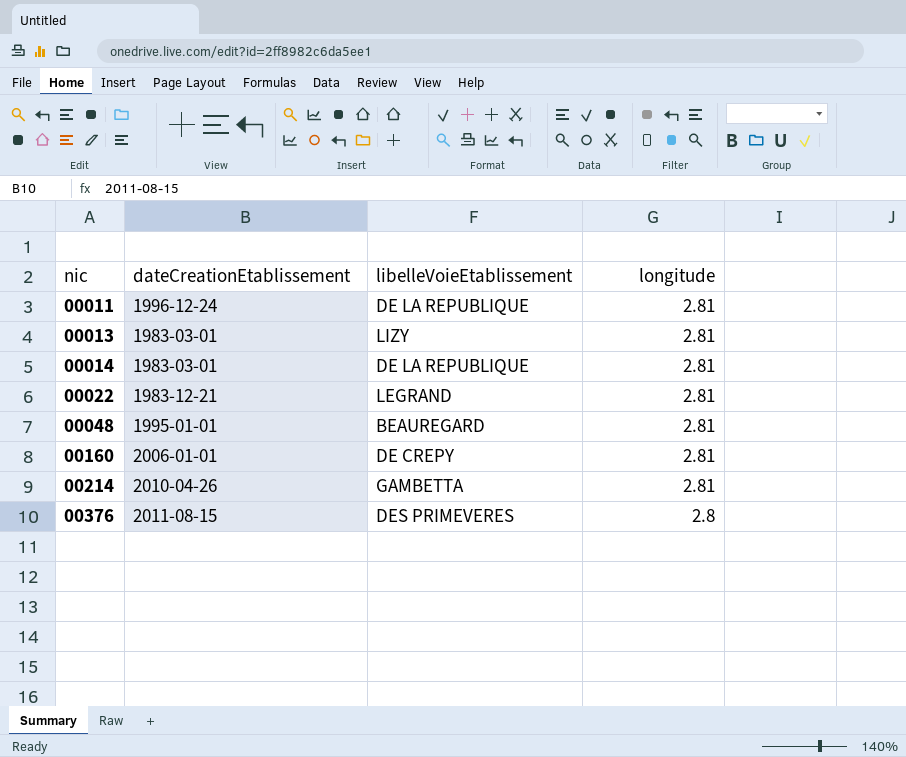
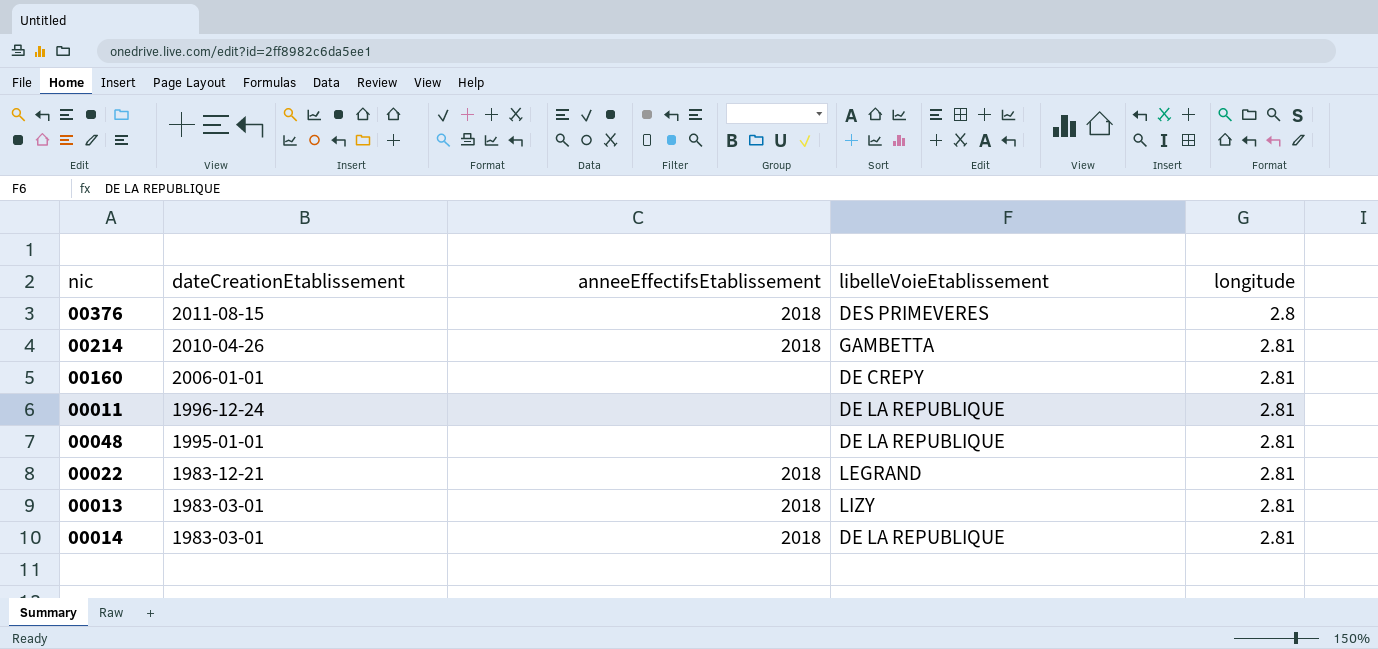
row order: nic ascending -> dateCreationEtablissement descending
column anneeEffectifsEtablissement | position: none -> 3
00048 | libelleVoieEtablissement: BEAUREGARD -> DE LA REPUBLIQUE

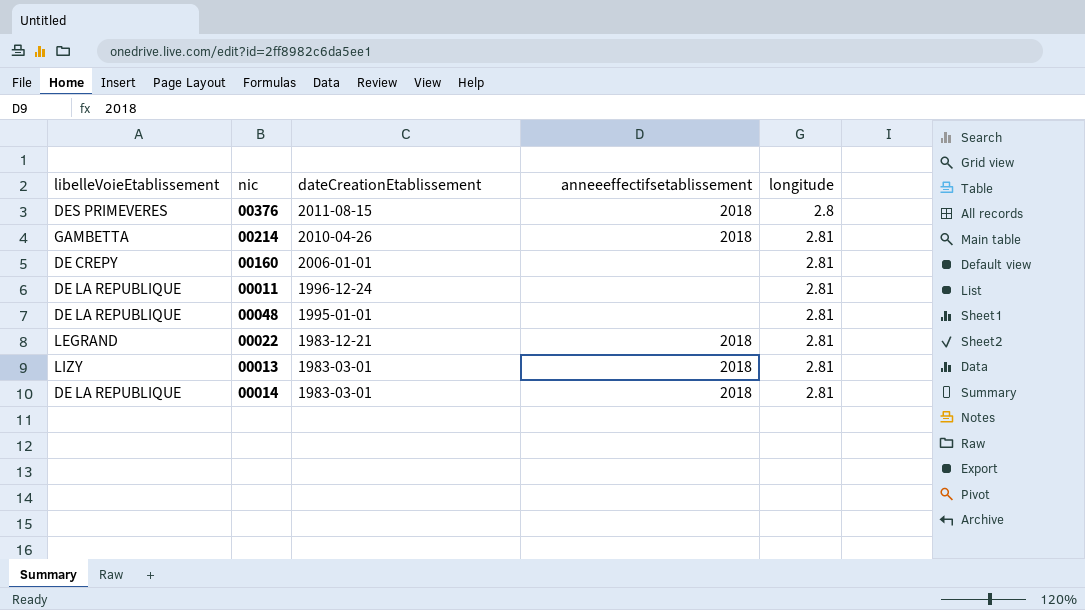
column libelleVoieEtablissement | position: 4 -> 1
column name: anneeEffectifsEtablissement -> anneeeffectifsetablissement

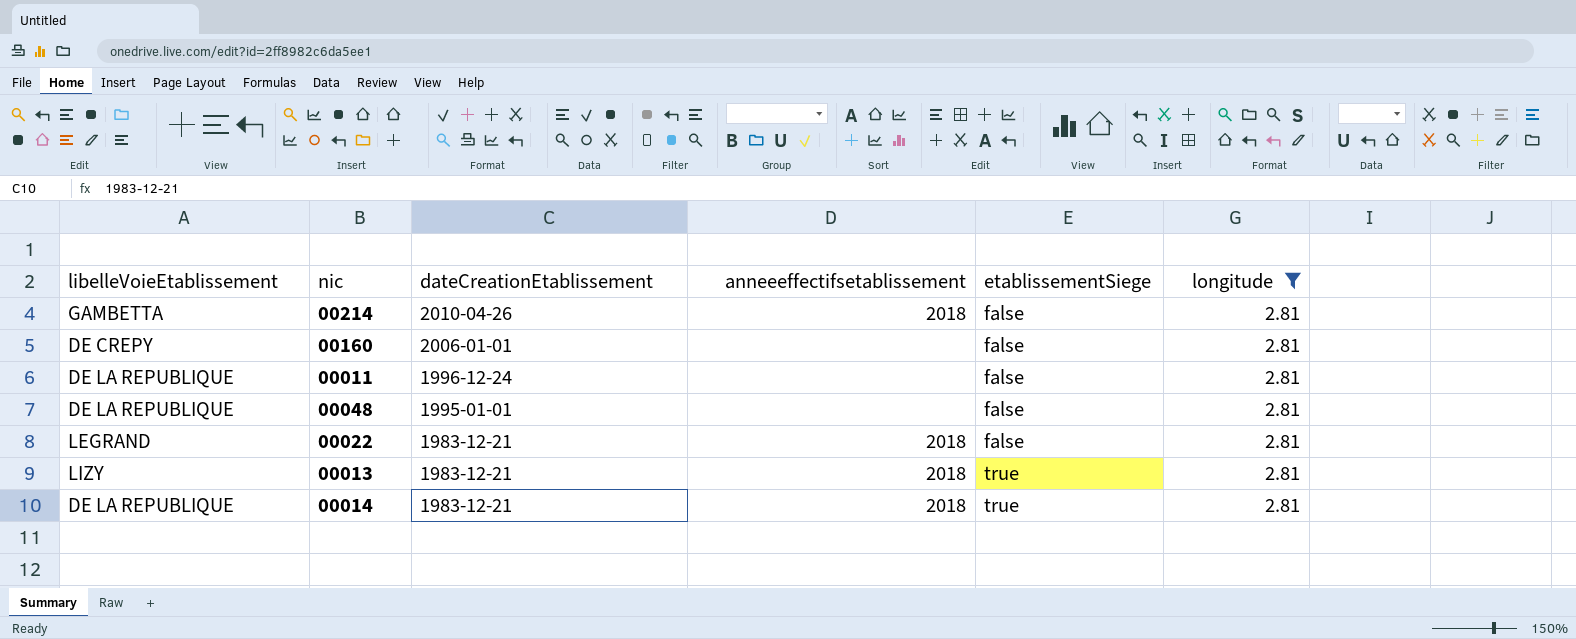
filter: none -> longitude = 2.81
column etablissementSiege | position: none -> 5
00013 | dateCreationEtablissement: 1983-03-01 -> 1983-12-21
00014 | dateCreationEtablissement: 1983-03-01 -> 1983-12-21

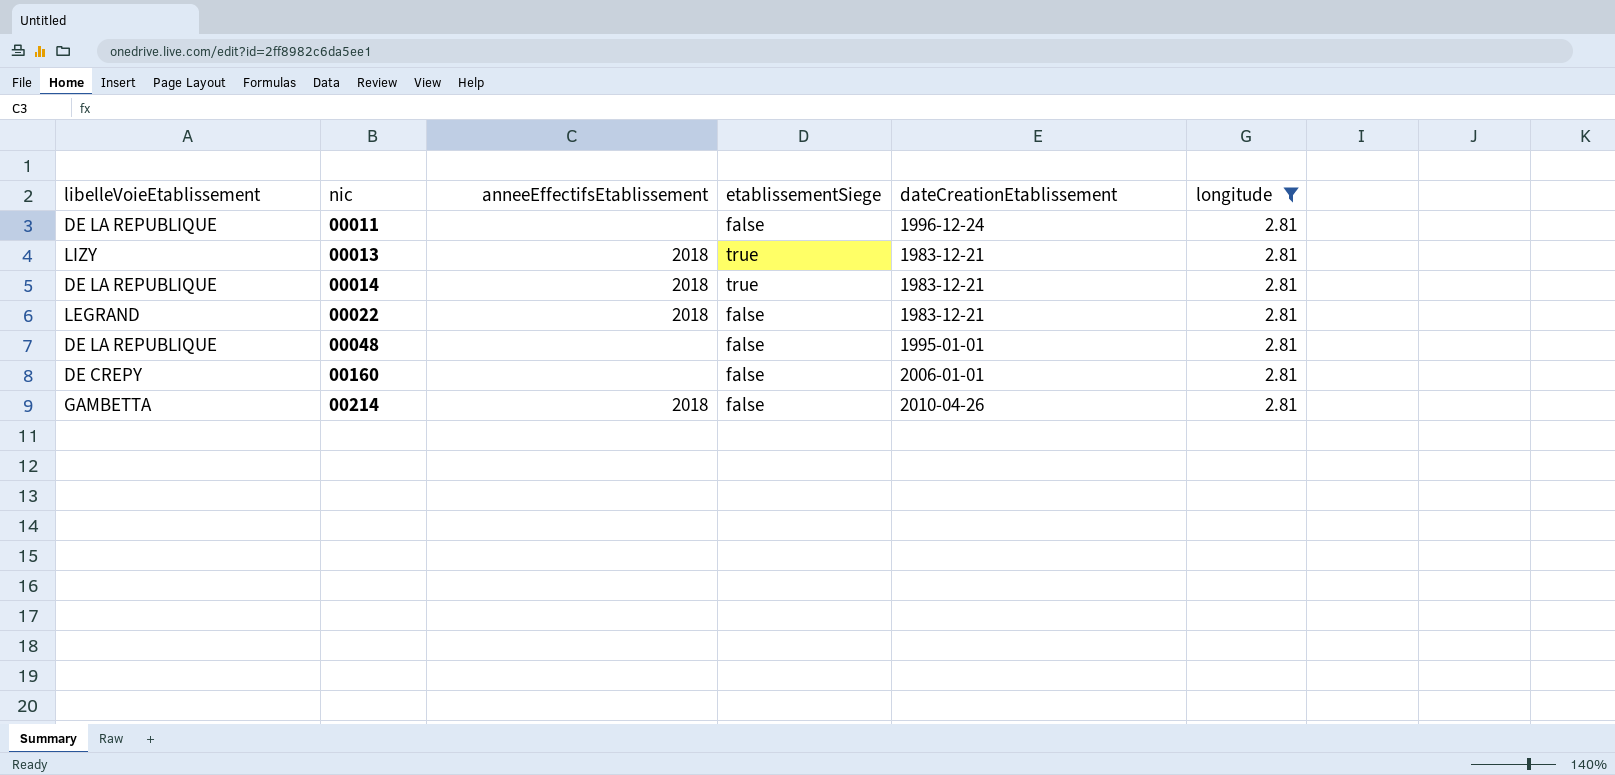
row order: dateCreationEtablissement descending -> nic ascending
column name: anneeeffectifsetablissement -> anneeEffectifsEtablissement
column dateCreationEtablissement | position: 3 -> 5

